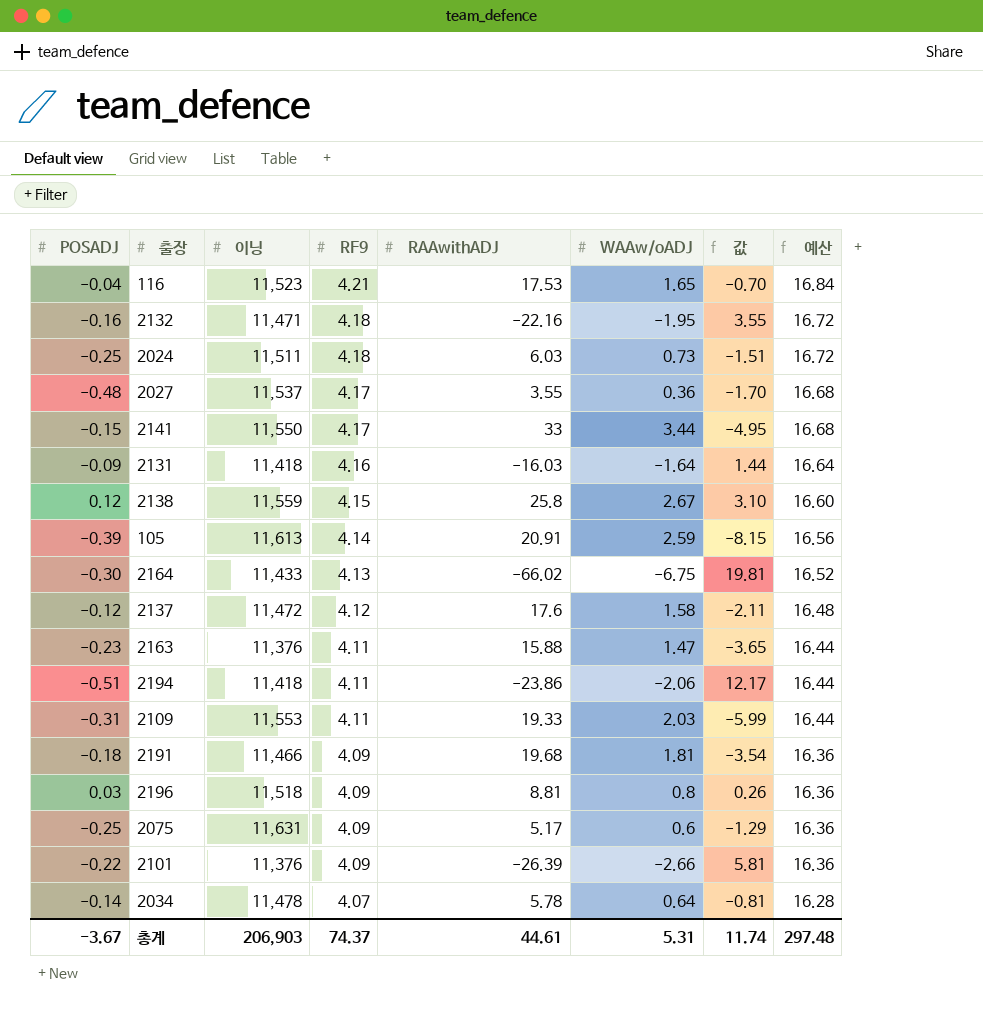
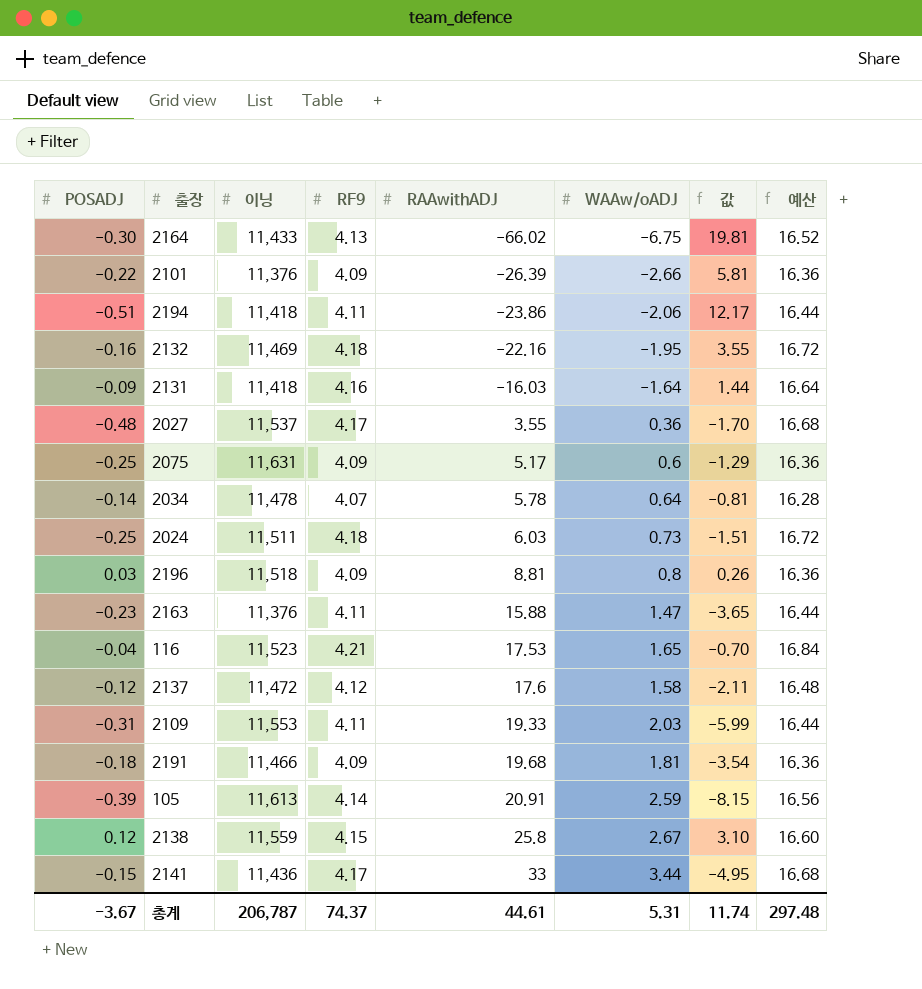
row order: RF9 descending -> RAAwithADJ ascending
2132 | 이닝: 11,471 -> 11,469
2141 | 이닝: 11,550 -> 11,436
총계 | 이닝: 206,903 -> 206,787

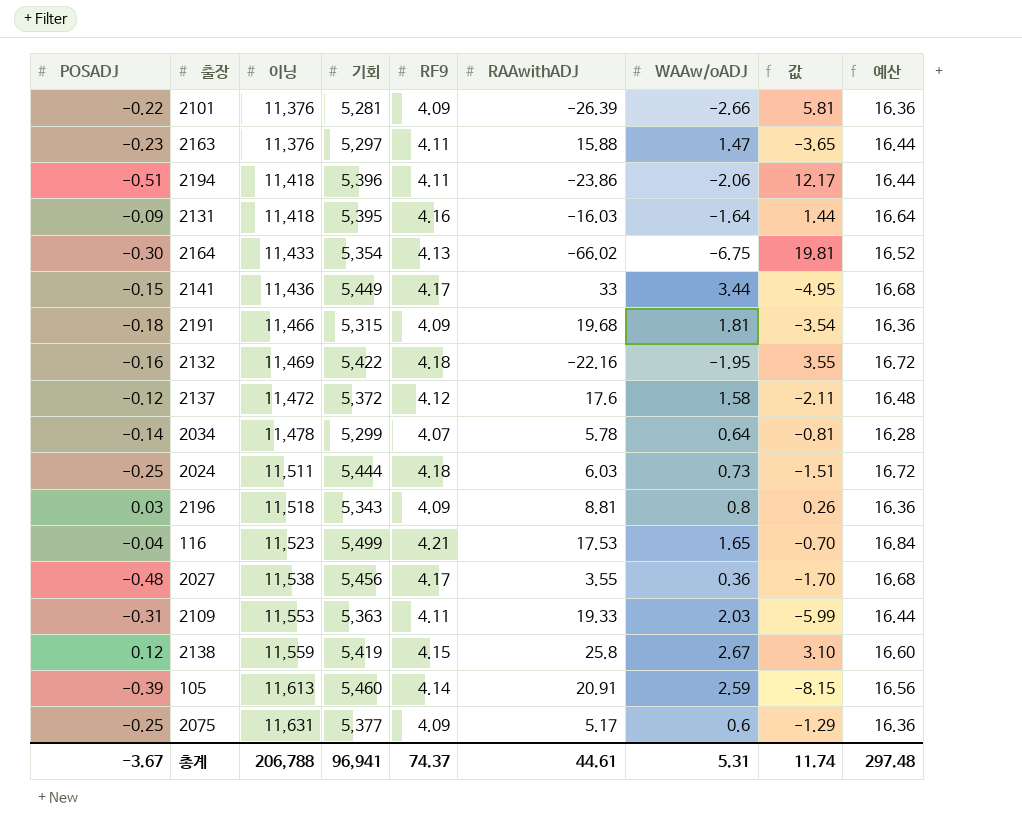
row order: RAAwithADJ ascending -> 이닝 ascending
column 기회 | position: none -> 4
2027 | 이닝: 11,537 -> 11,538
총계 | 이닝: 206,787 -> 206,788

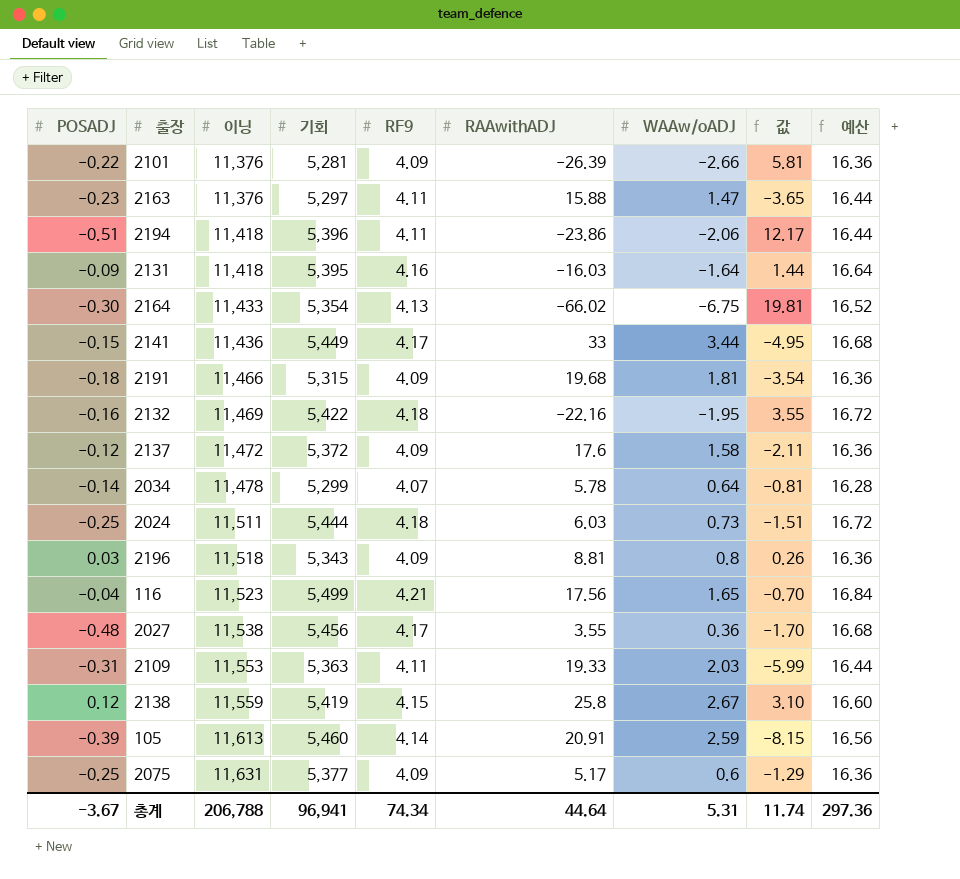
2137 | RF9: 4.12 -> 4.09
2137 | 예산: 16.48 -> 16.36
116 | RAAwithADJ: 17.53 -> 17.56
총계 | RF9: 74.37 -> 74.34
총계 | RAAwithADJ: 44.61 -> 44.64
총계 | 예산: 297.48 -> 297.36

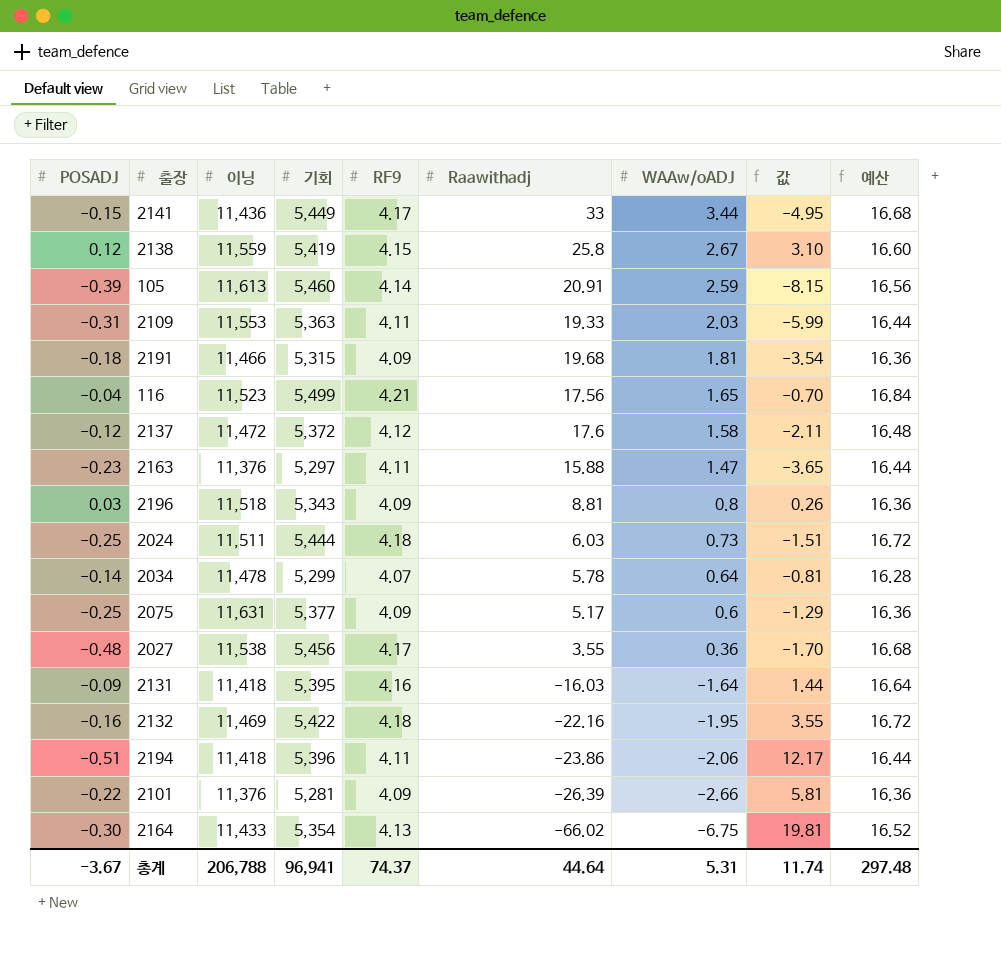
row order: 이닝 ascending -> WAAw/oADJ descending
column name: RAAwithADJ -> Raawithadj
2137 | RF9: 4.09 -> 4.12
2137 | 예산: 16.36 -> 16.48
총계 | RF9: 74.34 -> 74.37
총계 | 예산: 297.36 -> 297.48

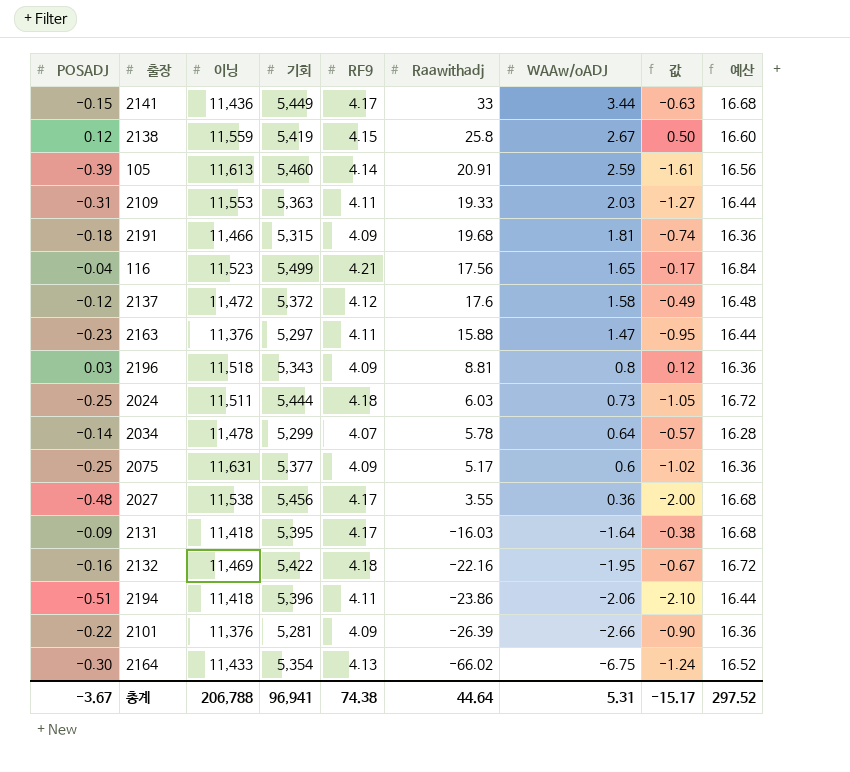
column 값 | formula: [POSADJ] * [Raawithadj] -> [POSADJ] * [RF9]
2131 | RF9: 4.16 -> 4.17
2131 | 예산: 16.64 -> 16.68
총계 | RF9: 74.37 -> 74.38
총계 | 값: 11.74 -> -15.17
총계 | 예산: 297.48 -> 297.52

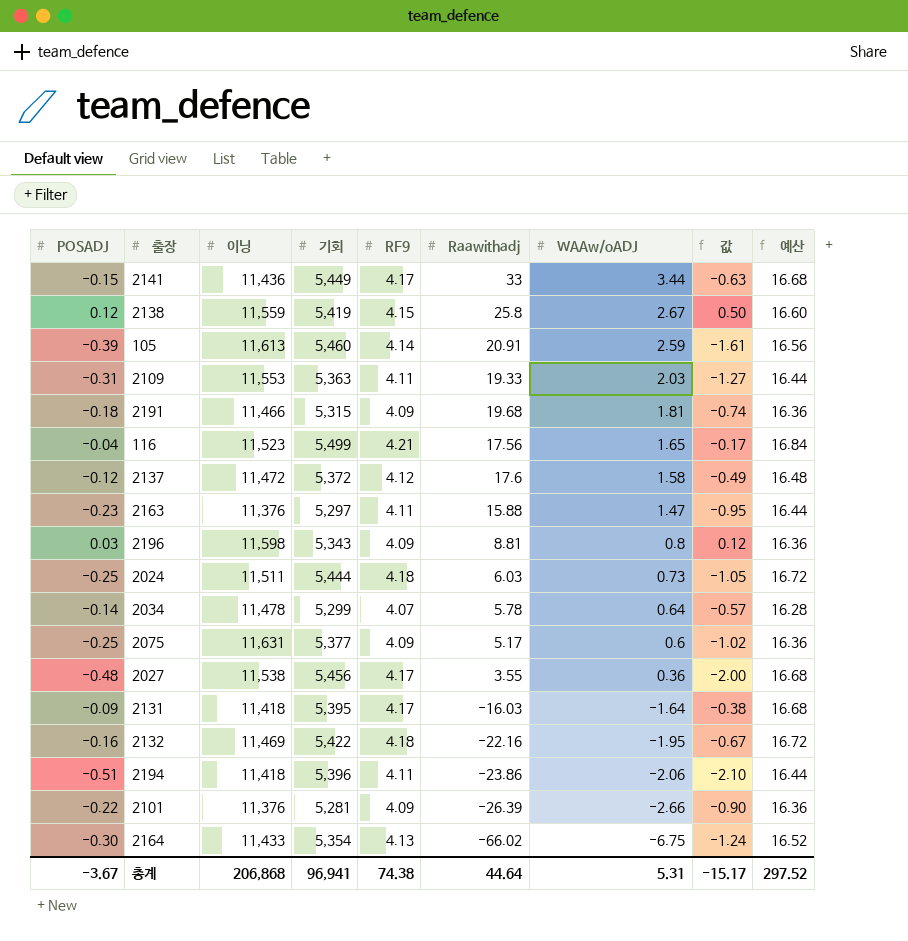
2196 | 이닝: 11,518 -> 11,598
총계 | 이닝: 206,788 -> 206,868

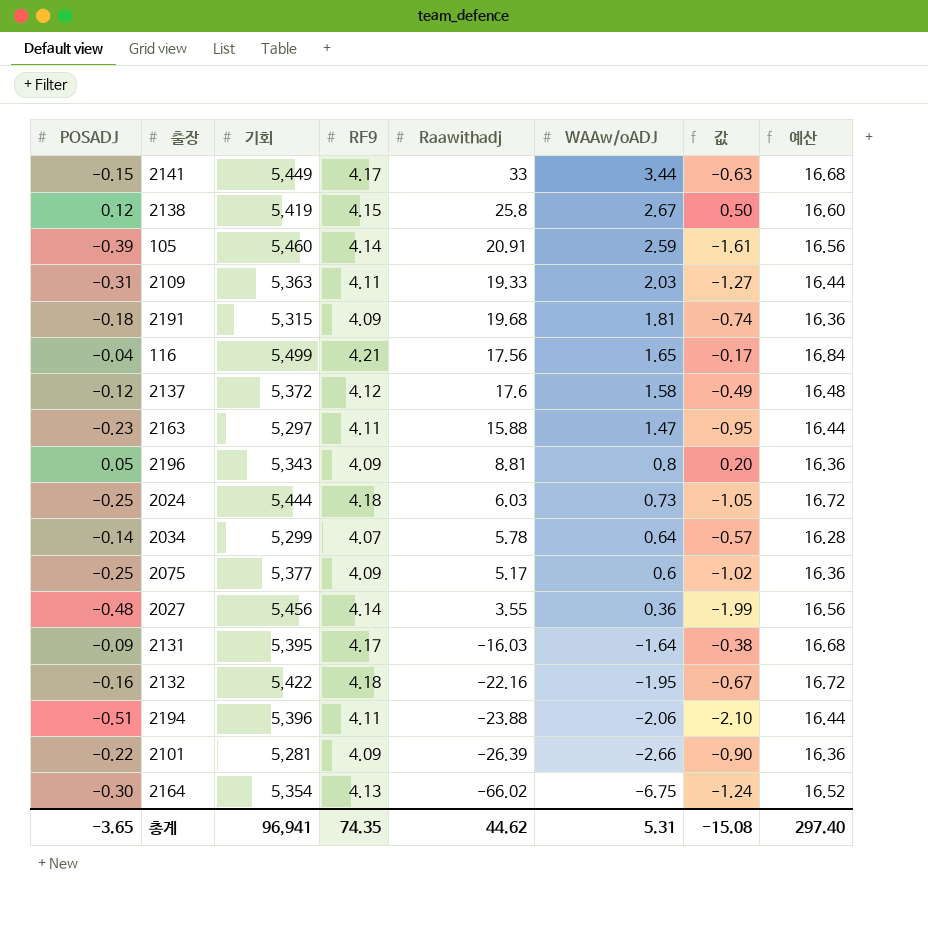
column 이닝 | position: 3 -> none
2196 | POSADJ: 0.03 -> 0.05
2196 | 값: 0.12 -> 0.20
2027 | RF9: 4.17 -> 4.14
2027 | 값: -2.00 -> -1.99
2027 | 예산: 16.68 -> 16.56
2194 | Raawithadj: -23.86 -> -23.88
총계 | POSADJ: -3.67 -> -3.65
총계 | RF9: 74.38 -> 74.35
총계 | Raawithadj: 44.64 -> 44.62
총계 | 값: -15.17 -> -15.08
총계 | 예산: 297.52 -> 297.40

